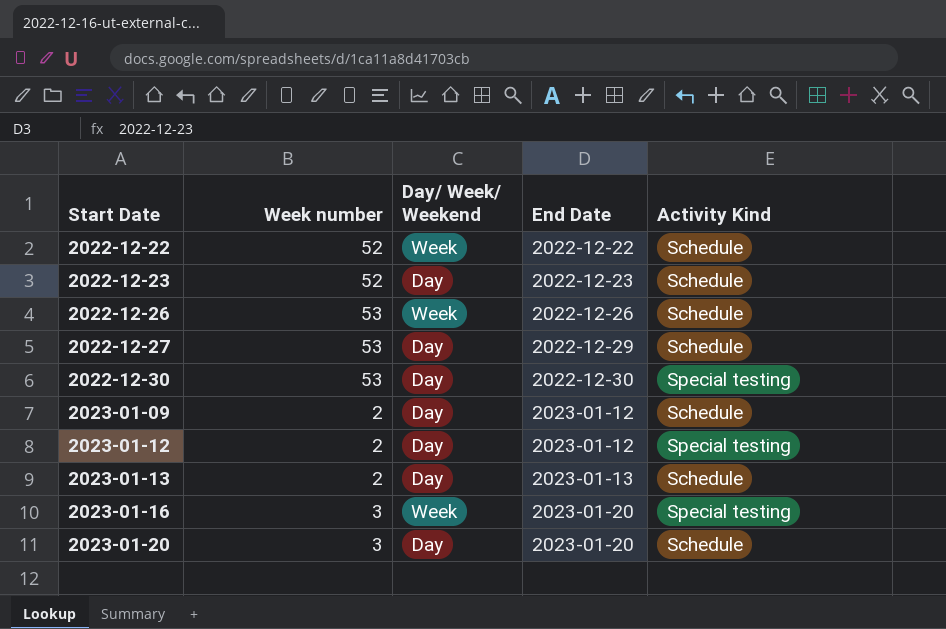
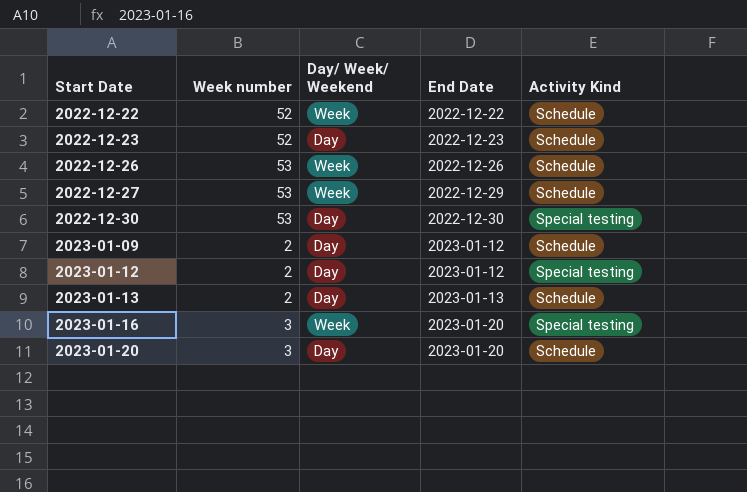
2022-12-27 | Day/ Week/ Weekend: Day -> Week

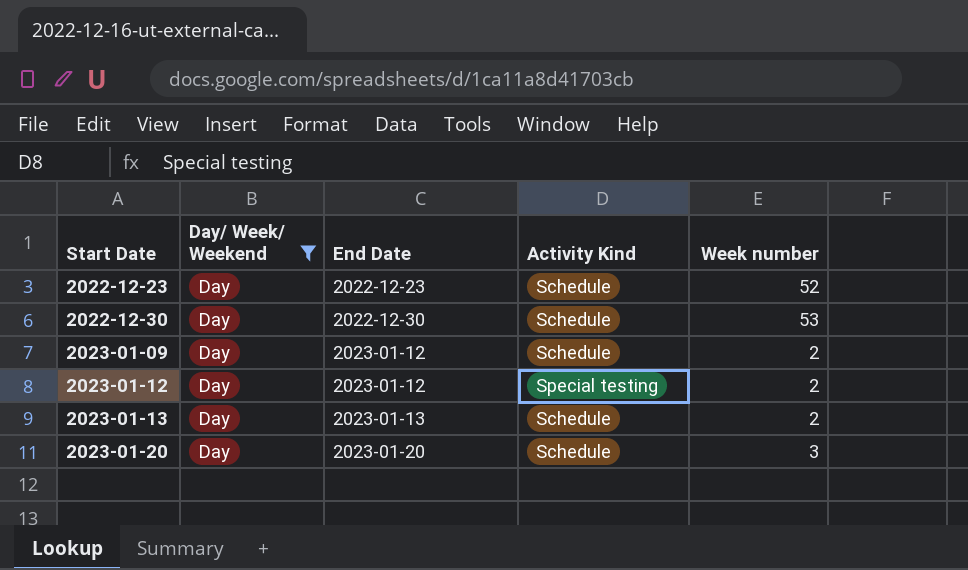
filter: none -> Day/ Week/ Weekend = Day
column Week number | position: 2 -> 5
2022-12-30 | Activity Kind: Special testing -> Schedule

